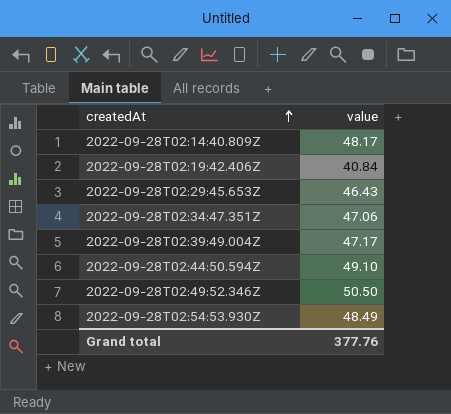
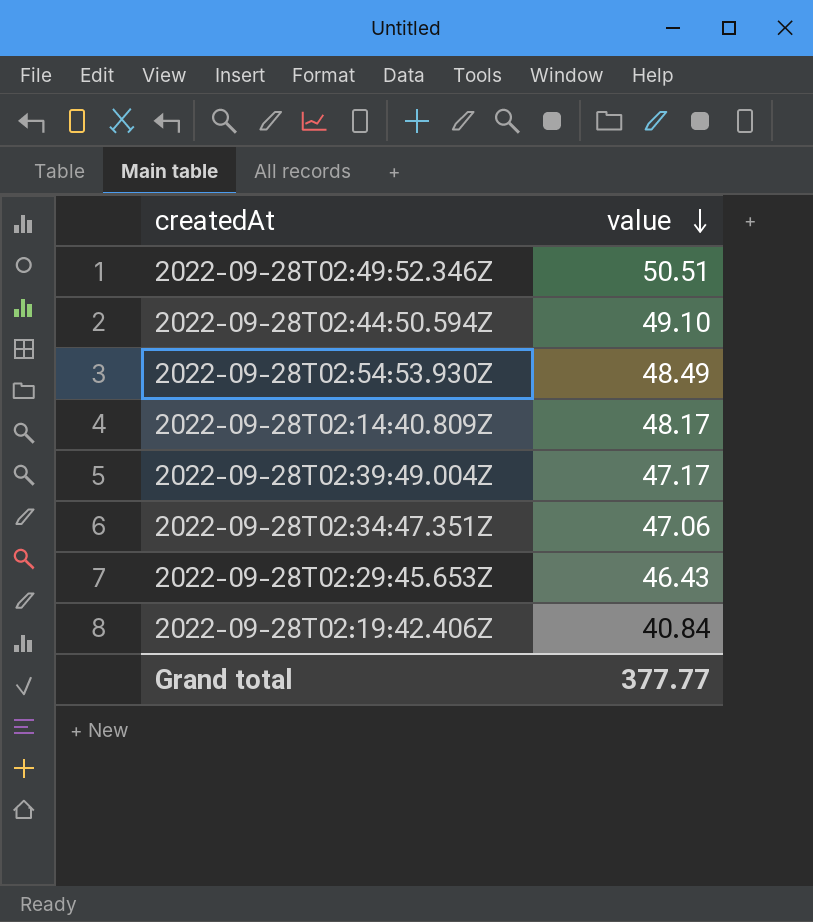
row order: createdAt ascending -> value descending
2022-09-28T02:49:52.346Z | value: 50.50 -> 50.51
Grand total | value: 377.76 -> 377.77

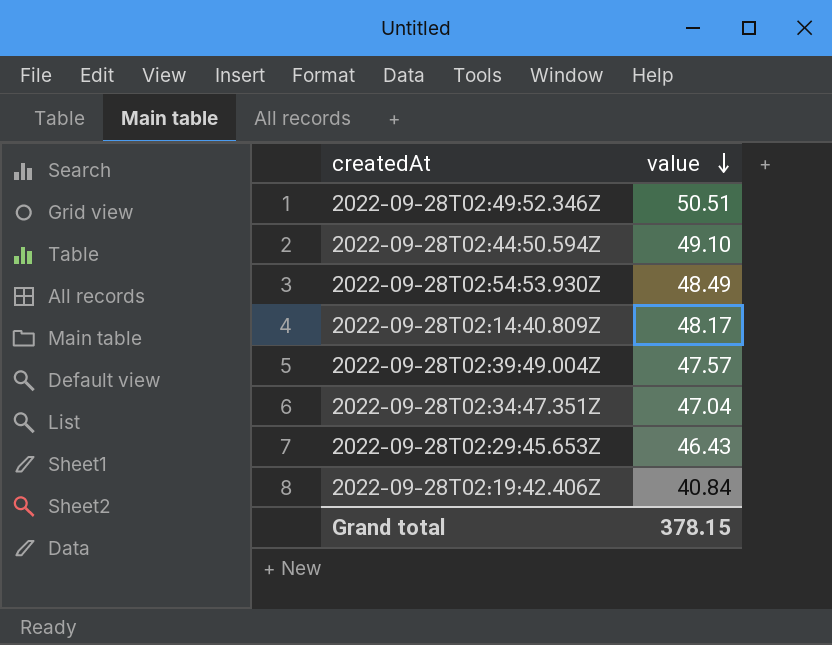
2022-09-28T02:39:49.004Z | value: 47.17 -> 47.57
2022-09-28T02:34:47.351Z | value: 47.06 -> 47.04
Grand total | value: 377.77 -> 378.15

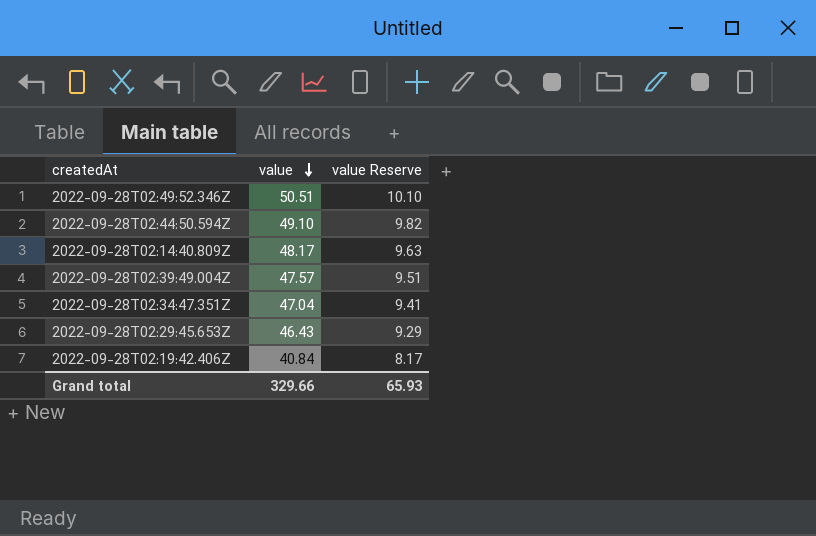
column value Reserve | formula: none -> [value] * 0.2
row 2022-09-28T02:54:53.930Z: 48.49 -> none
Grand total | value: 378.15 -> 329.66

